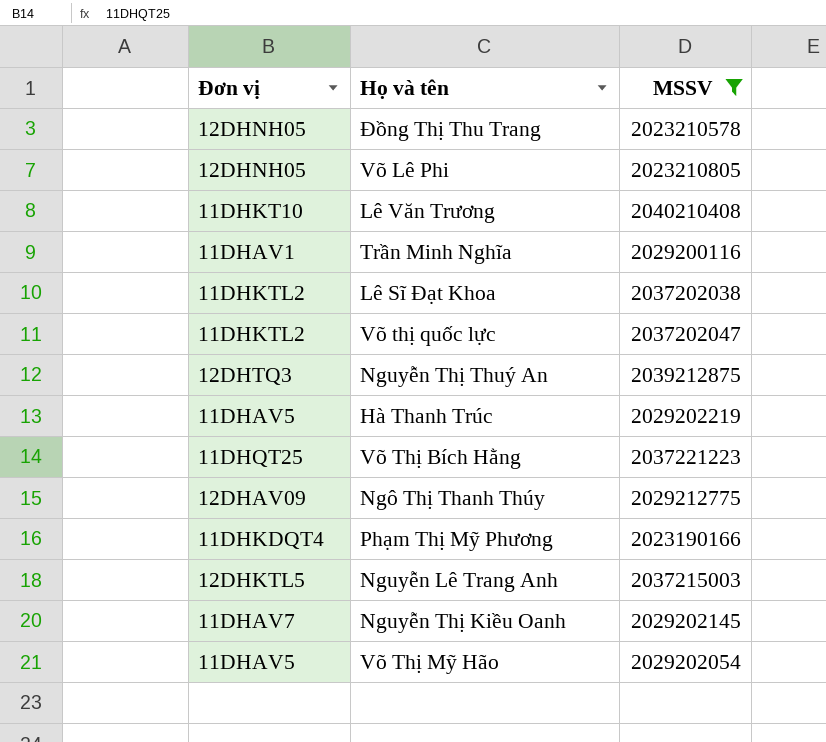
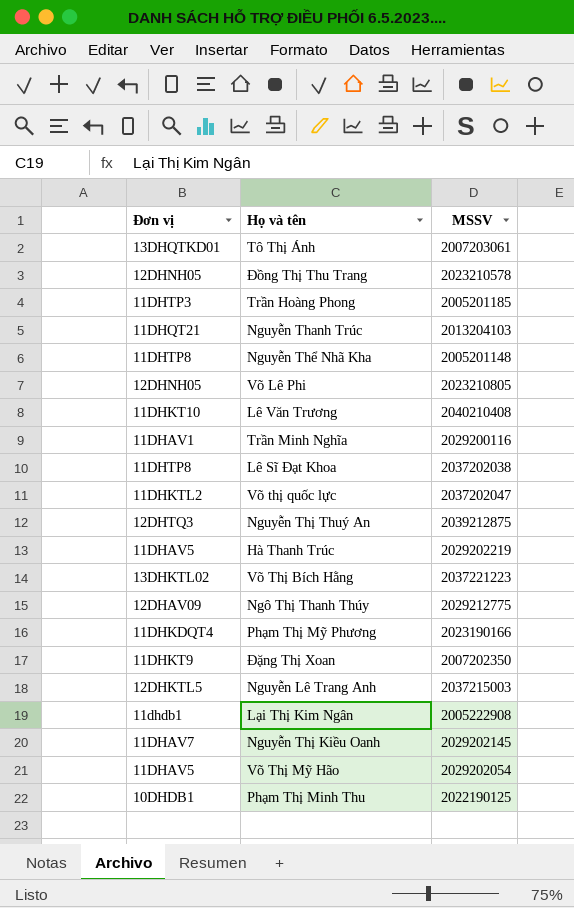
filter: MSSV >= 2023190166 -> none
Lê Sĩ Đạt Khoa | Đơn vị: 11DHKTL2 -> 11DHTP8
Võ Thị Bích Hằng | Đơn vị: 11DHQT25 -> 13DHKTL02

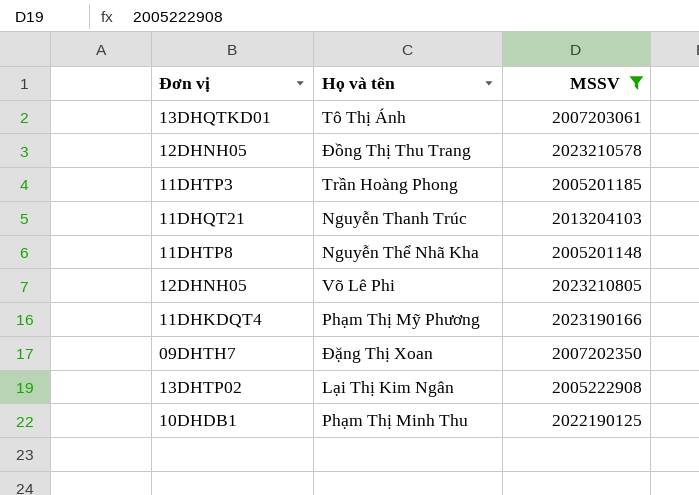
filter: none -> MSSV <= 2023210805
Đặng Thị Xoan | Đơn vị: 11DHKT9 -> 09DHTH7
Lại Thị Kim Ngân | Đơn vị: 11dhdb1 -> 13DHTP02

